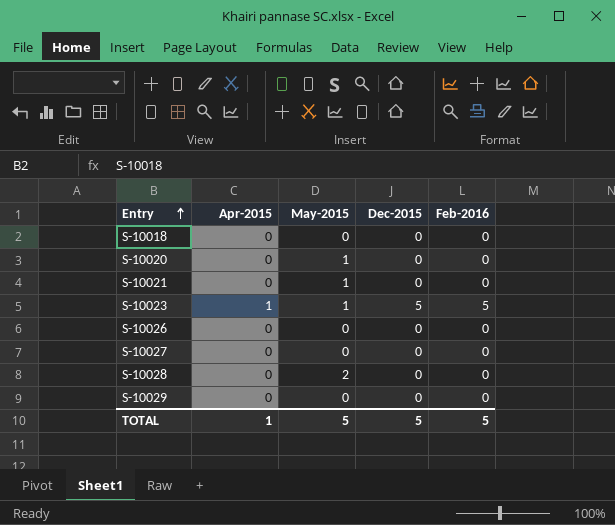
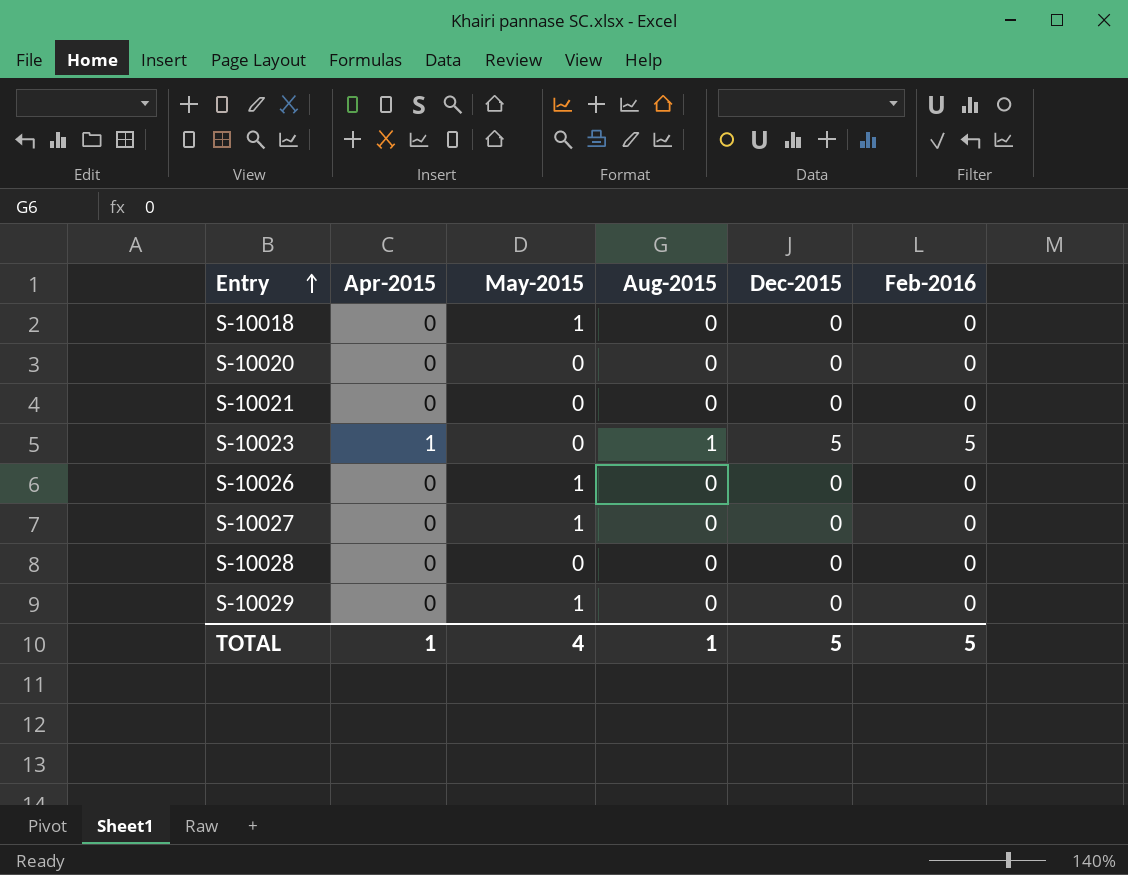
column Aug-2015 | position: none -> 4
S-10018 | May-2015: 0 -> 1
S-10020 | May-2015: 1 -> 0
S-10021 | May-2015: 1 -> 0
S-10023 | May-2015: 1 -> 0
S-10026 | May-2015: 0 -> 1
S-10027 | May-2015: 0 -> 1
S-10028 | May-2015: 2 -> 0
S-10029 | May-2015: 0 -> 1
TOTAL | May-2015: 5 -> 4

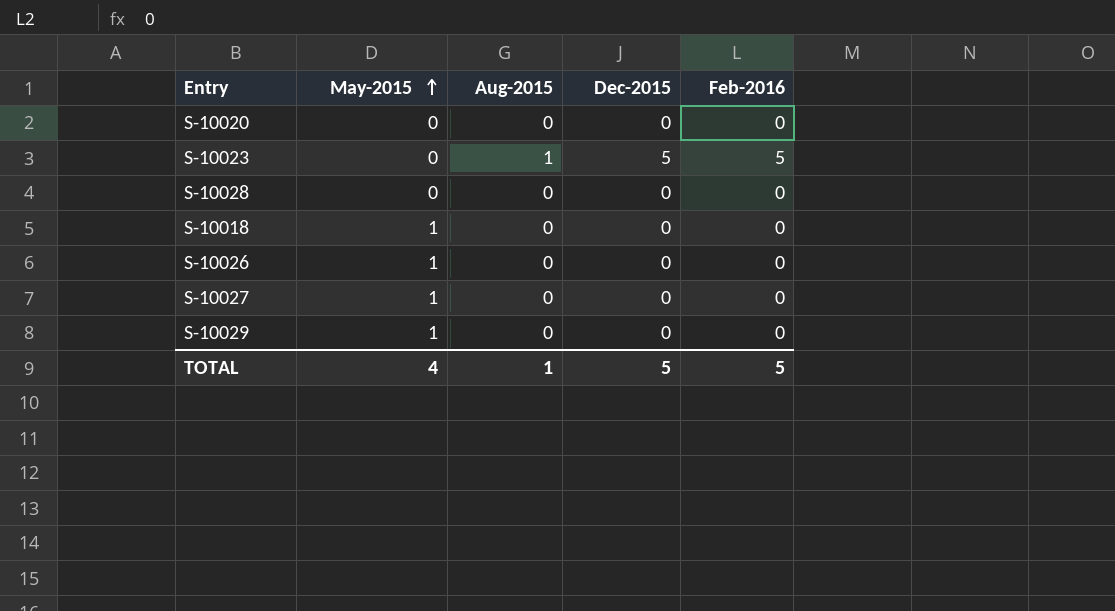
row order: Entry ascending -> May-2015 ascending
column Apr-2015 | position: 2 -> none
row S-10021: 0 | 0 | 0 | 0 | 0 -> none

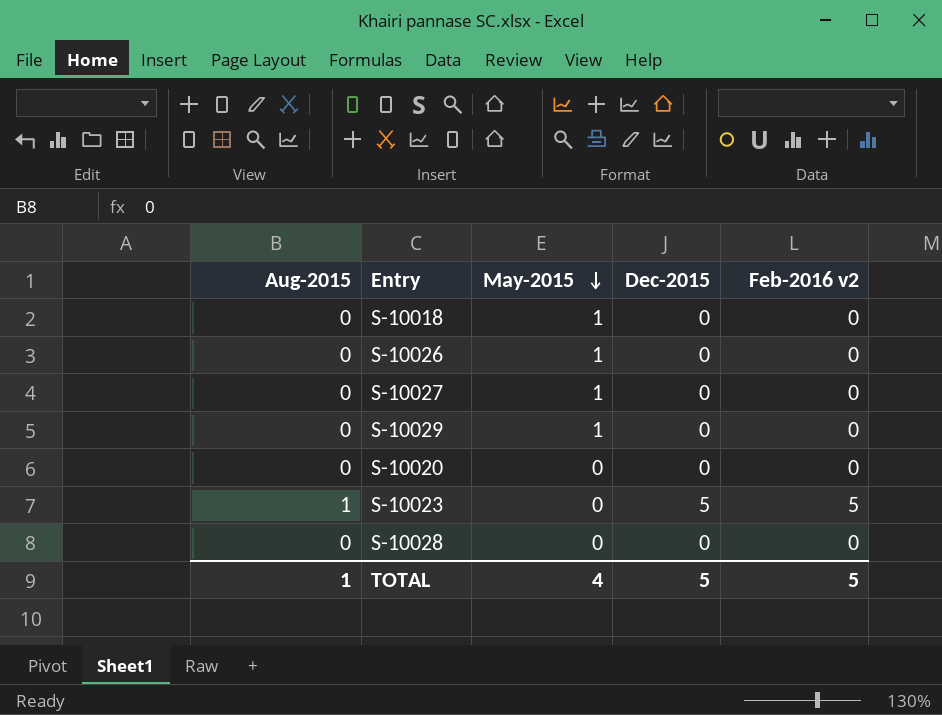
row order: May-2015 ascending -> May-2015 descending
column Aug-2015 | position: 3 -> 1
column name: Feb-2016 -> Feb-2016 v2

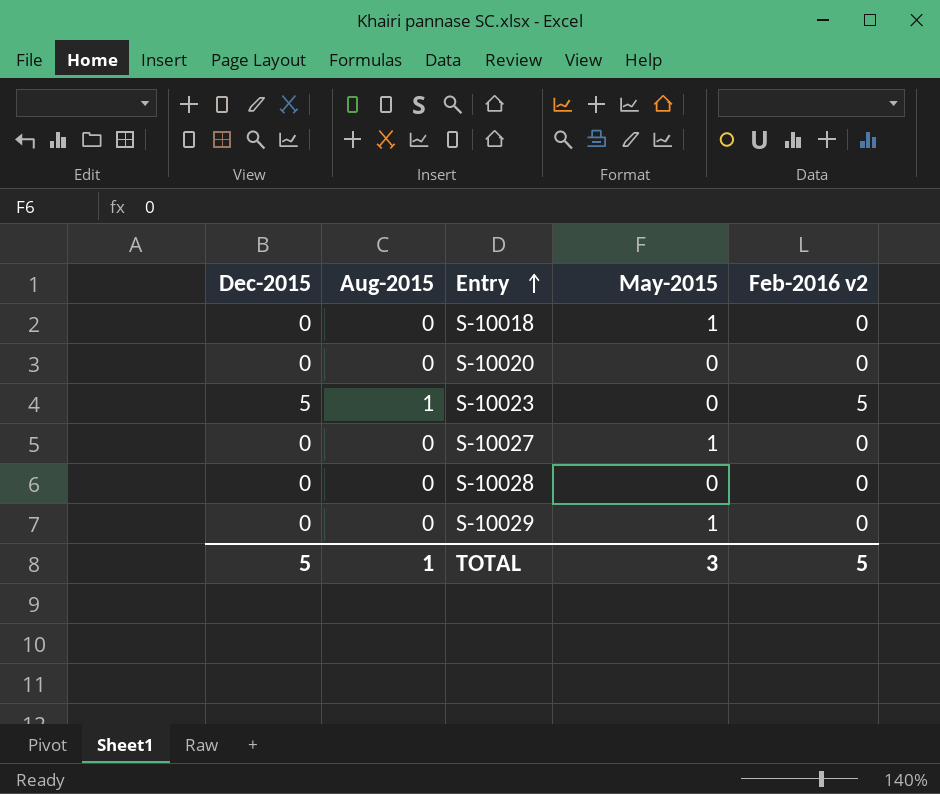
row order: May-2015 descending -> Entry ascending
column Dec-2015 | position: 4 -> 1
row S-10026: 0 | 1 | 0 | 0 -> none
TOTAL | May-2015: 4 -> 3

